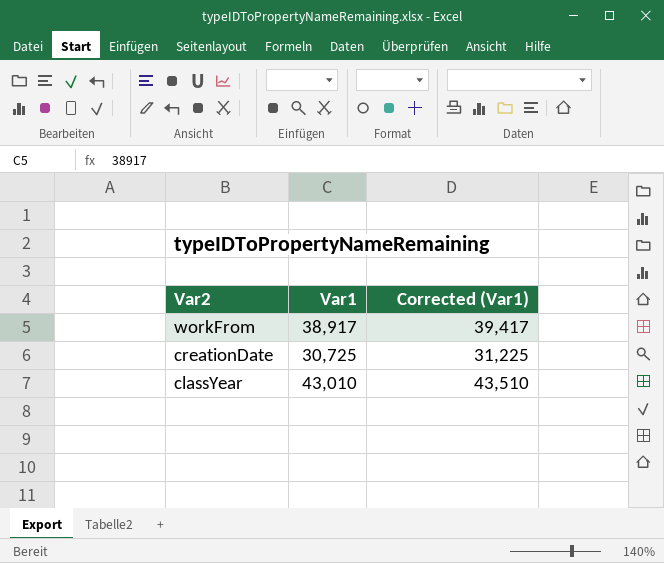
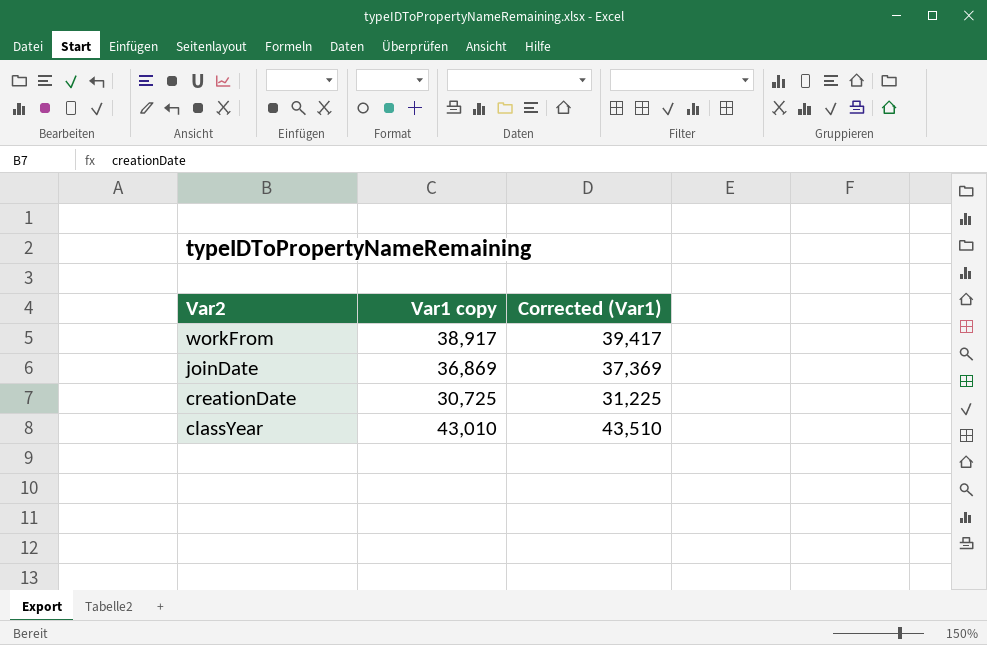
column name: Var1 -> Var1 copy
row joinDate: none -> 36,869 | 37,369

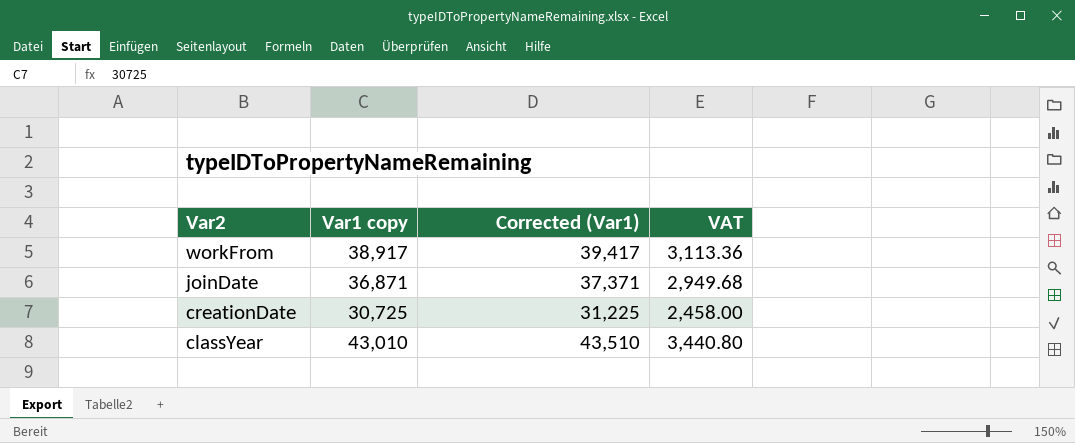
column VAT | formula: none -> [Var1 copy] * 0.08
joinDate | Var1 copy: 36,869 -> 36,871
joinDate | Corrected (Var1): 37,369 -> 37,371

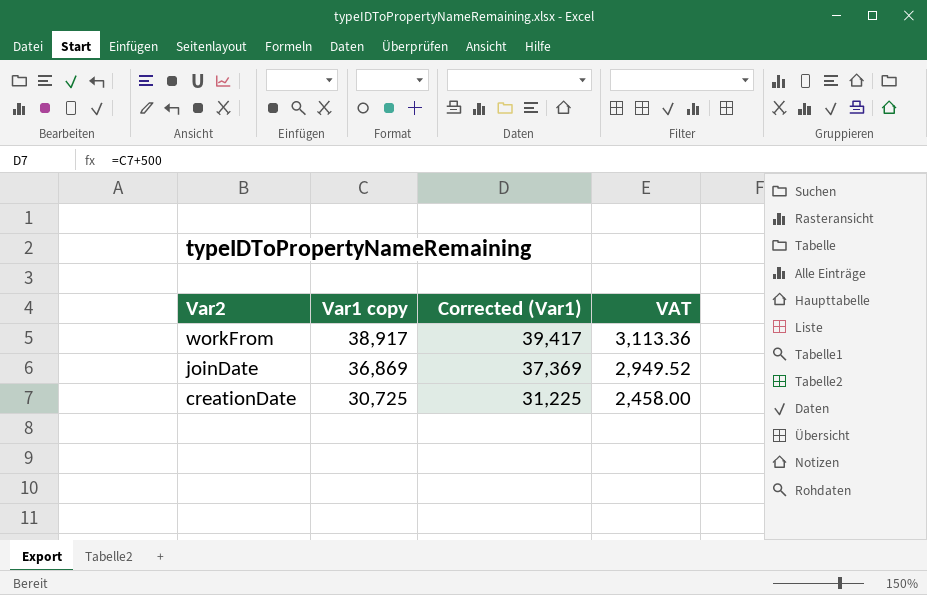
row classYear: 43,010 | 43,510 | 3,440.80 -> none
joinDate | Var1 copy: 36,871 -> 36,869
joinDate | Corrected (Var1): 37,371 -> 37,369
joinDate | VAT: 2,949.68 -> 2,949.52

